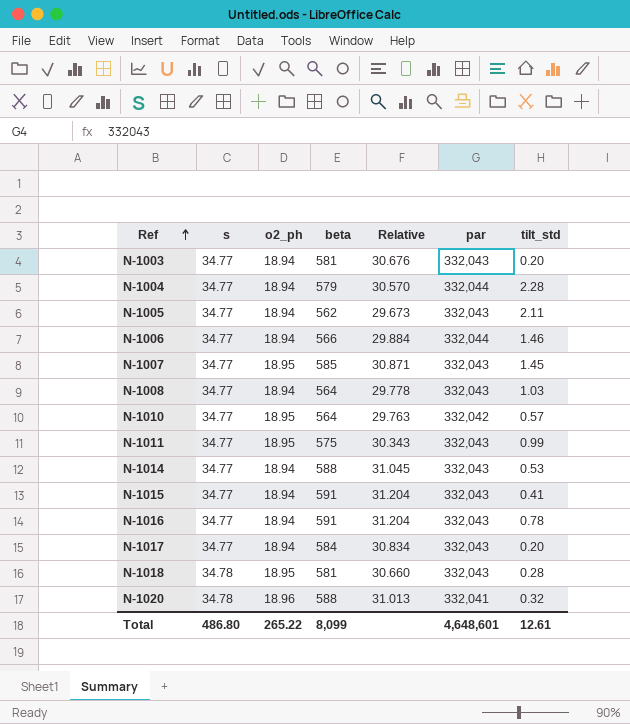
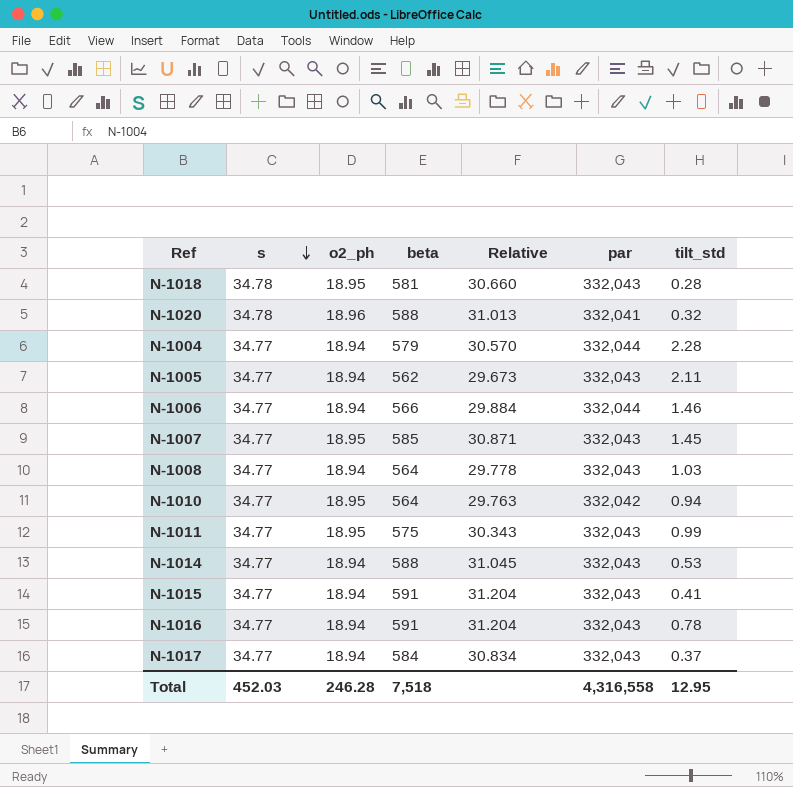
row order: Ref ascending -> s descending
row N-1003: 34.77 | 18.94 | 581 | 30.676 | 332,043 | 0.20 -> none
N-1010 | tilt_std: 0.57 -> 0.94
N-1017 | tilt_std: 0.20 -> 0.37
Total | s: 486.80 -> 452.03
Total | o2_ph: 265.22 -> 246.28
Total | beta: 8,099 -> 7,518
Total | par: 4,648,601 -> 4,316,558
Total | tilt_std: 12.61 -> 12.95

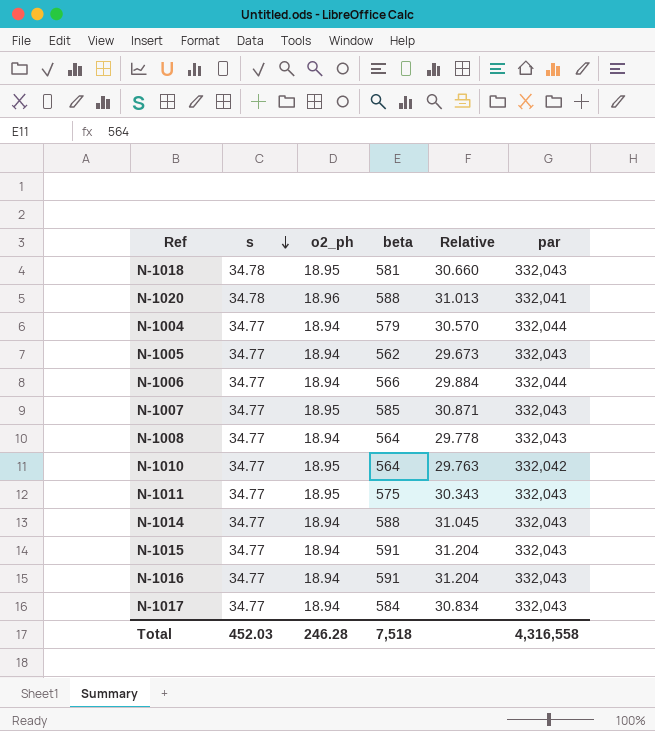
column tilt_std | position: 7 -> none

